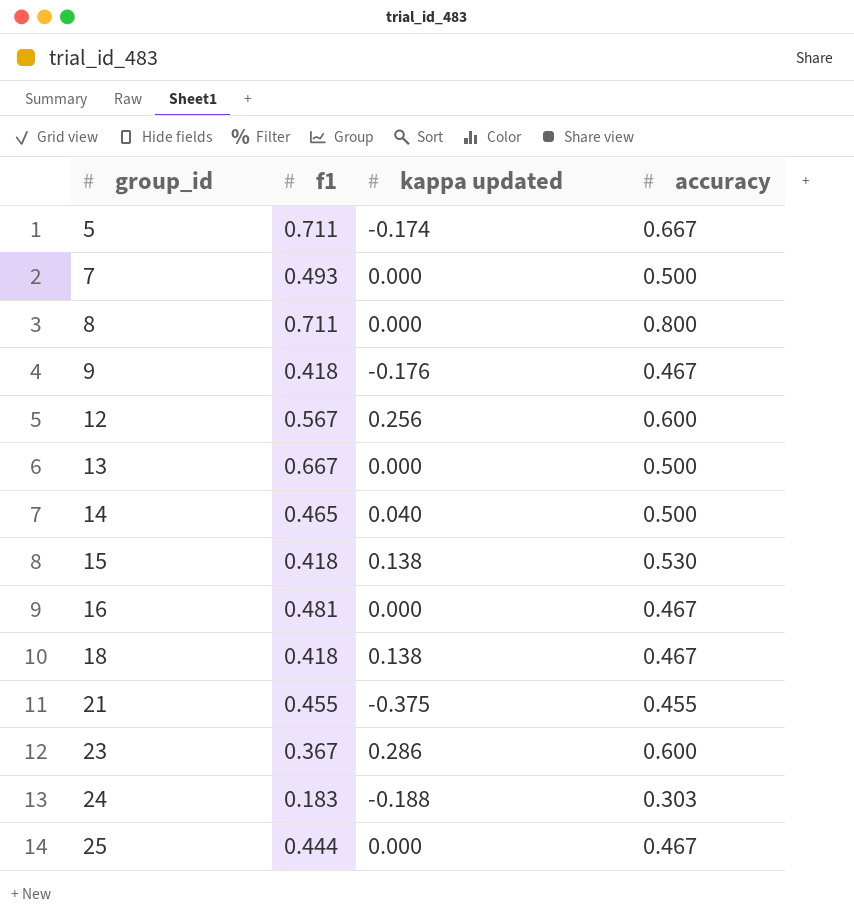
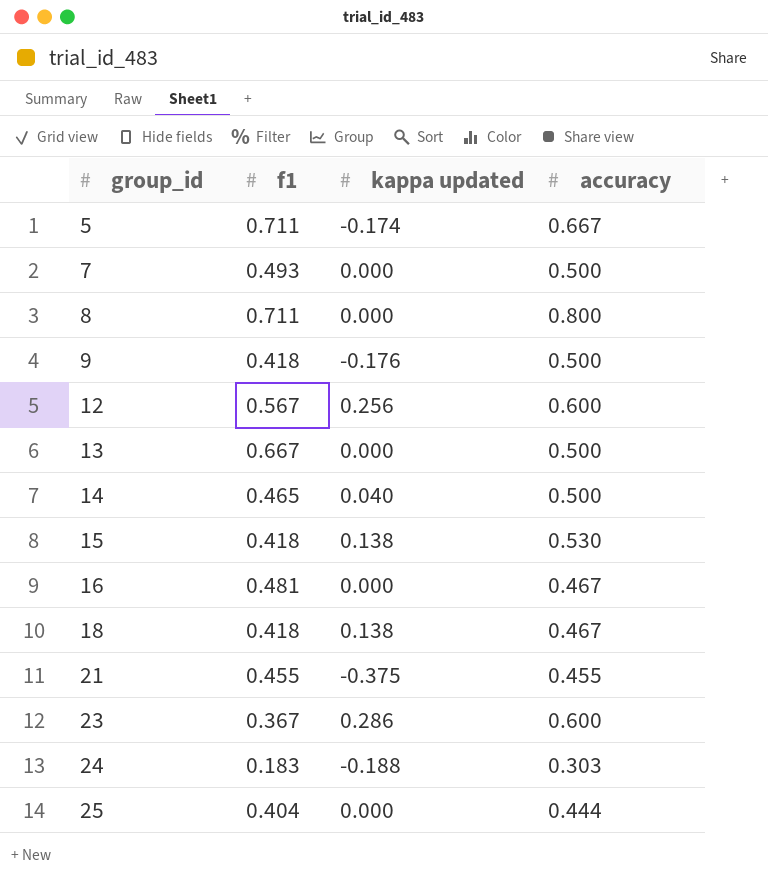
9 | accuracy: 0.467 -> 0.500
25 | f1: 0.444 -> 0.404
25 | accuracy: 0.467 -> 0.444

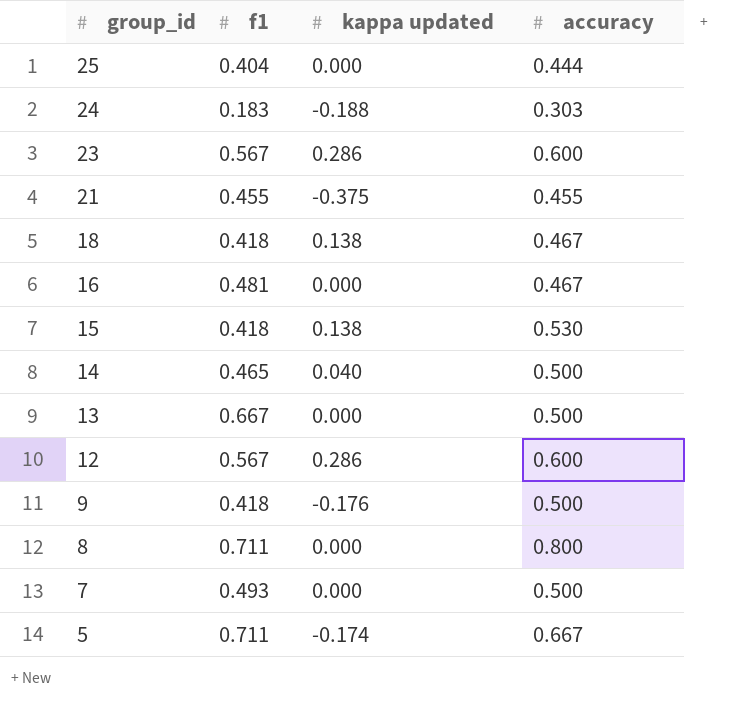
row order: group_id ascending -> group_id descending
23 | f1: 0.367 -> 0.567
12 | kappa updated: 0.256 -> 0.286

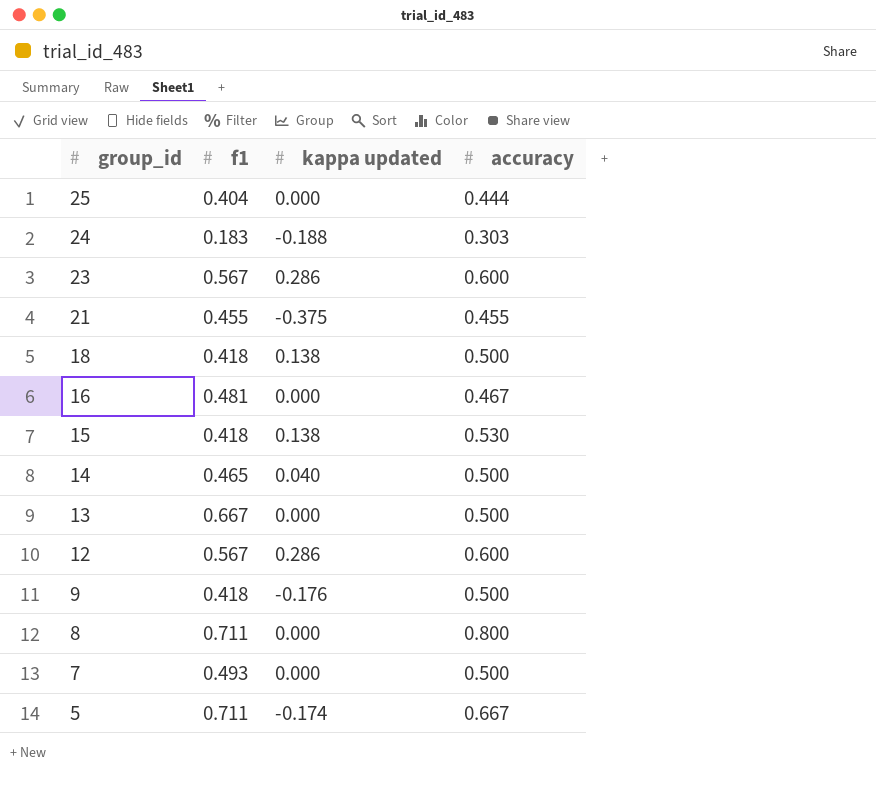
18 | accuracy: 0.467 -> 0.500

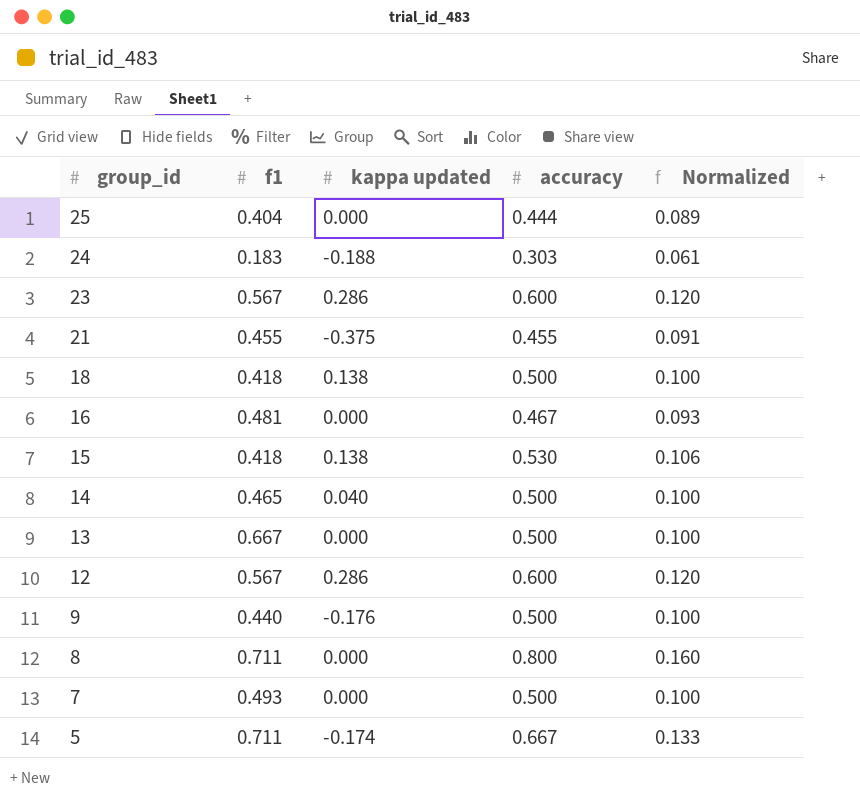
column Normalized | formula: none -> [accuracy] * 0.2
9 | f1: 0.418 -> 0.440

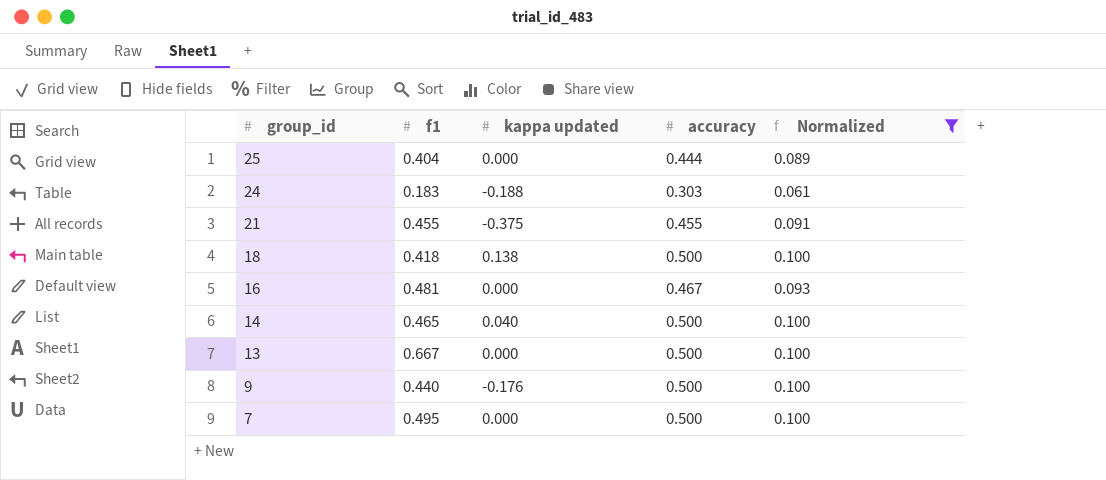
filter: none -> Normalized <= 0.100
7 | f1: 0.493 -> 0.495

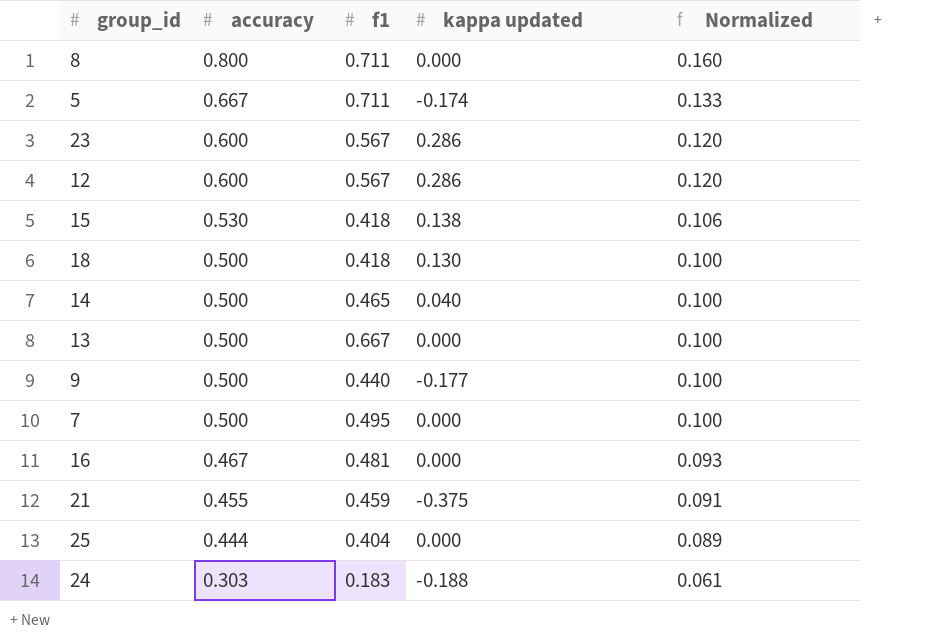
filter: Normalized <= 0.100 -> none
row order: group_id descending -> accuracy descending
column accuracy | position: 4 -> 2
18 | kappa updated: 0.138 -> 0.130
9 | kappa updated: -0.176 -> -0.177
21 | f1: 0.455 -> 0.459

